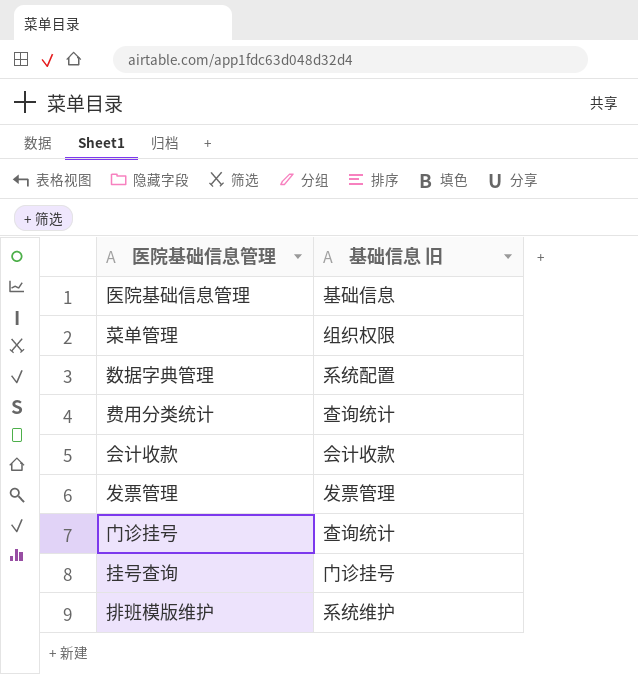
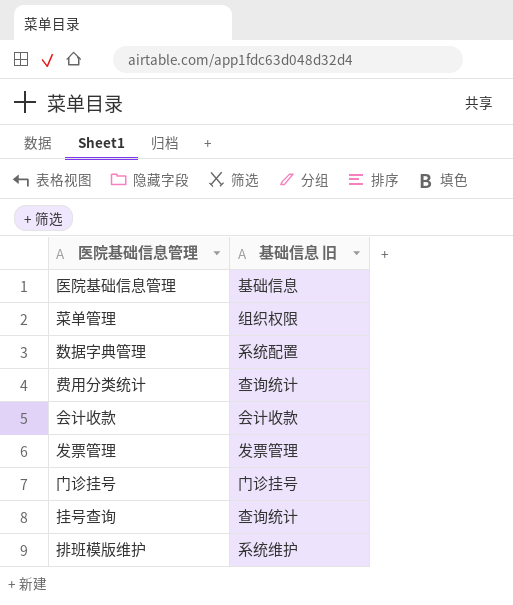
门诊挂号 | 基础信息 旧: 查询统计 -> 门诊挂号
挂号查询 | 基础信息 旧: 门诊挂号 -> 查询统计

